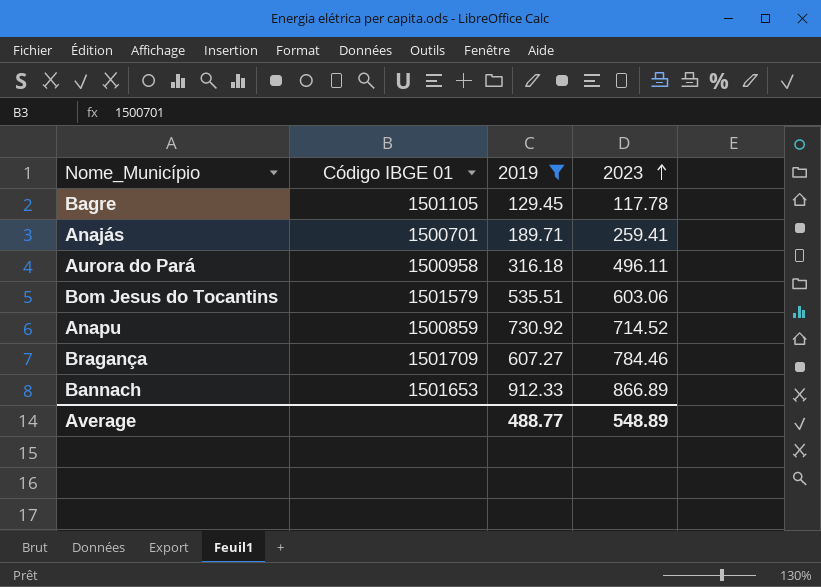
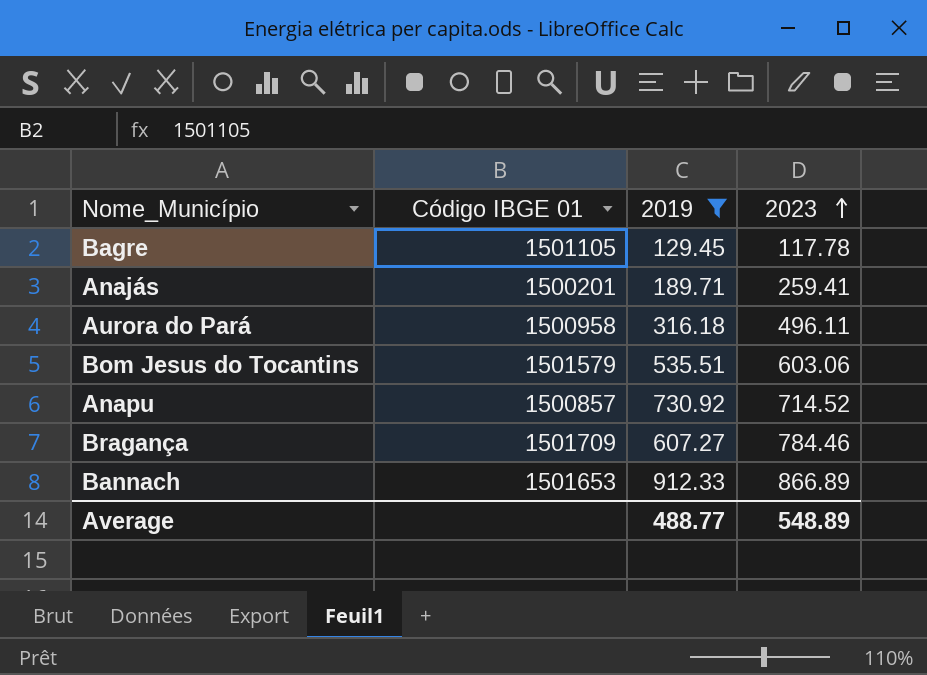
Anajás | Código IBGE 01: 1500701 -> 1500201
Anapu | Código IBGE 01: 1500859 -> 1500857

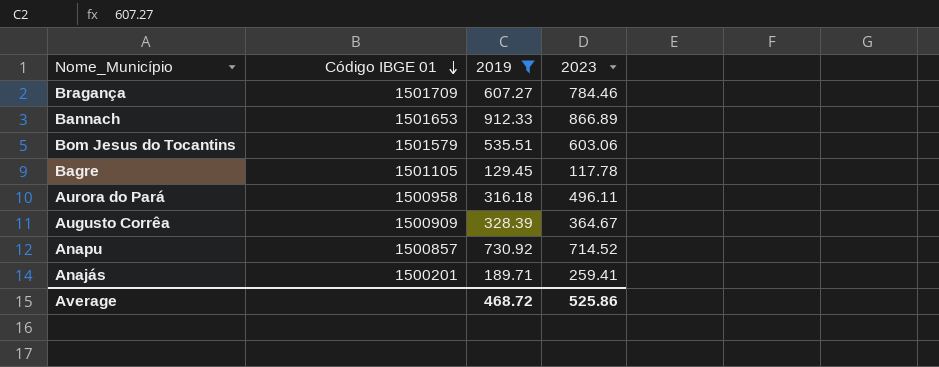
row order: 2023 ascending -> Código IBGE 01 descending
row Augusto Corrêa: none -> 1500909 | 328.39 | 364.67
Average | 2019: 488.77 -> 468.72
Average | 2023: 548.89 -> 525.86

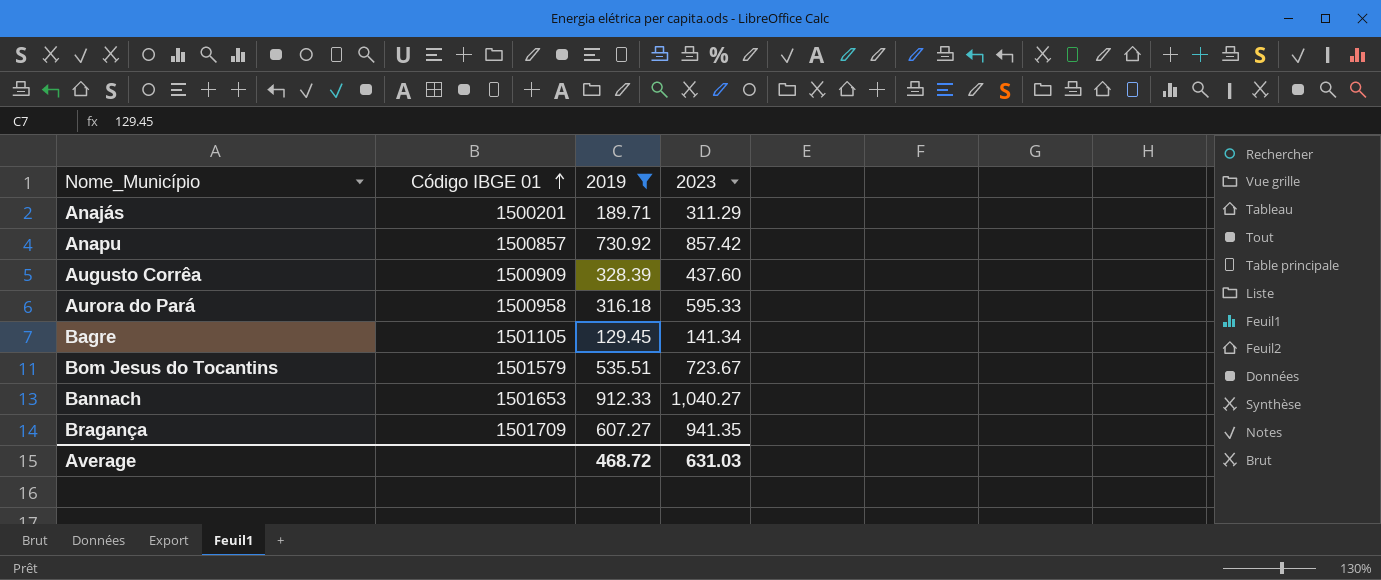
row order: Código IBGE 01 descending -> Código IBGE 01 ascending
Anajás | 2023: 259.41 -> 311.29
Anapu | 2023: 714.52 -> 857.42
Augusto Corrêa | 2023: 364.67 -> 437.60
Aurora do Pará | 2023: 496.11 -> 595.33
Bagre | 2023: 117.78 -> 141.34
Bom Jesus do Tocantins | 2023: 603.06 -> 723.67
Bannach | 2023: 866.89 -> 1,040.27
Bragança | 2023: 784.46 -> 941.35
Average | 2023: 525.86 -> 631.03

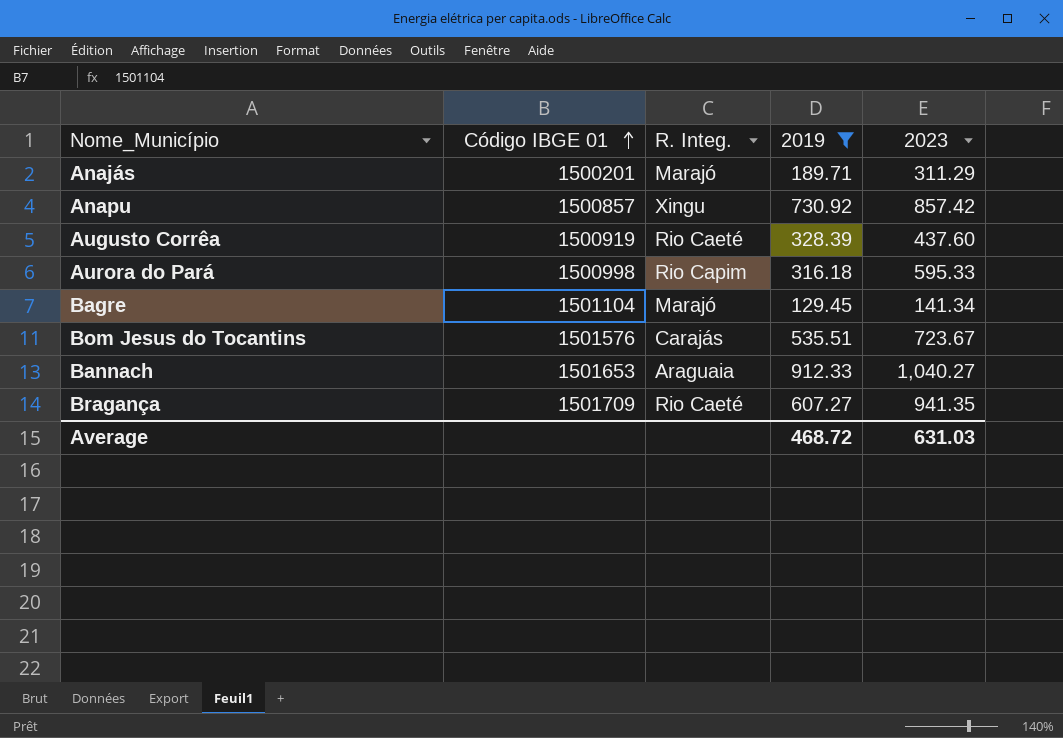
column R. Integ. | position: none -> 3
Augusto Corrêa | Código IBGE 01: 1500909 -> 1500919
Aurora do Pará | Código IBGE 01: 1500958 -> 1500998
Bagre | Código IBGE 01: 1501105 -> 1501104
Bom Jesus do Tocantins | Código IBGE 01: 1501579 -> 1501576

